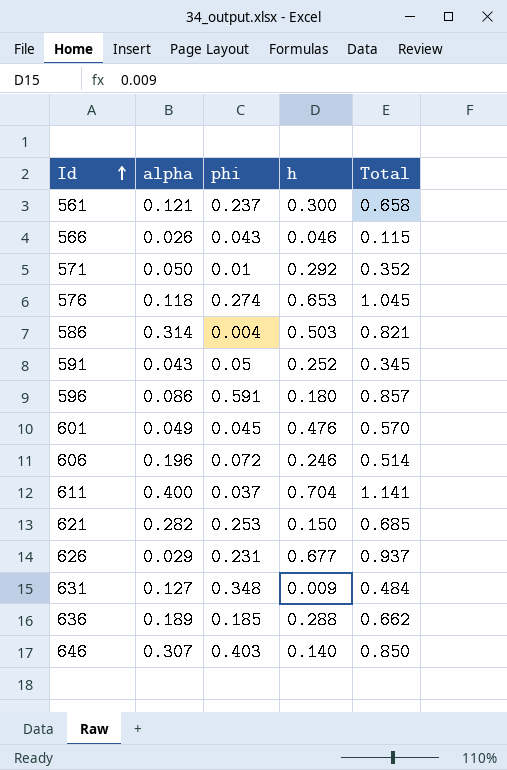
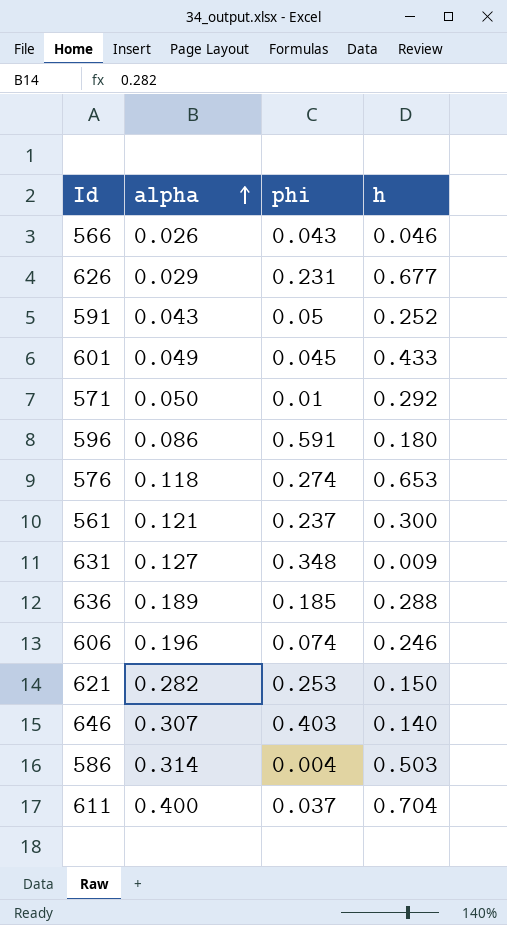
row order: Id ascending -> alpha ascending
column Total | formula: [alpha] + [phi] + [h] -> none
601 | h: 0.476 -> 0.433
606 | phi: 0.072 -> 0.074

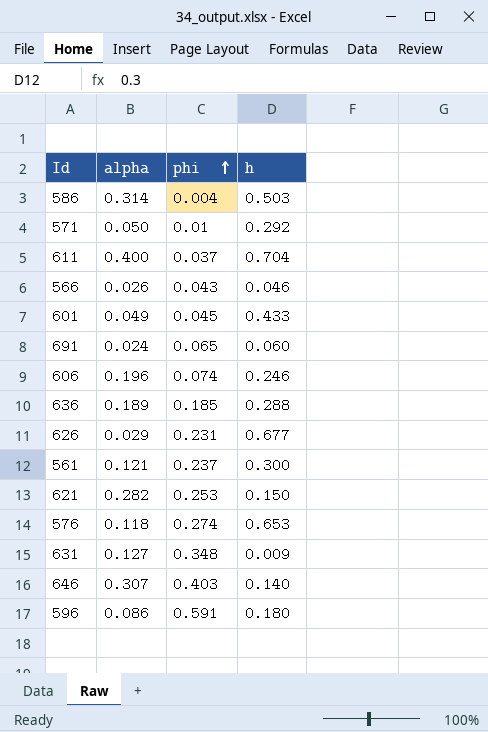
row order: alpha ascending -> phi ascending
row 591: 0.043 | 0.05 | 0.252 -> none
row 691: none -> 0.024 | 0.065 | 0.060

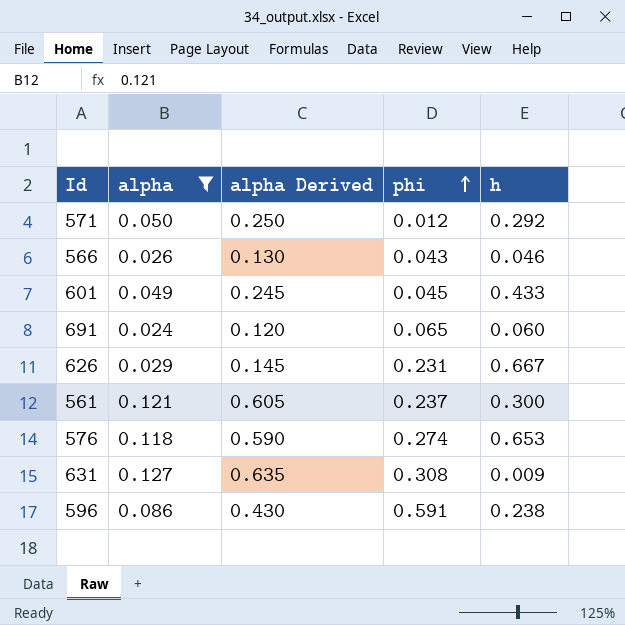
filter: none -> alpha <= 0.127
column alpha Derived | formula: none -> [alpha] * 5
571 | phi: 0.01 -> 0.012
626 | h: 0.677 -> 0.667
631 | phi: 0.348 -> 0.308
596 | h: 0.180 -> 0.238

